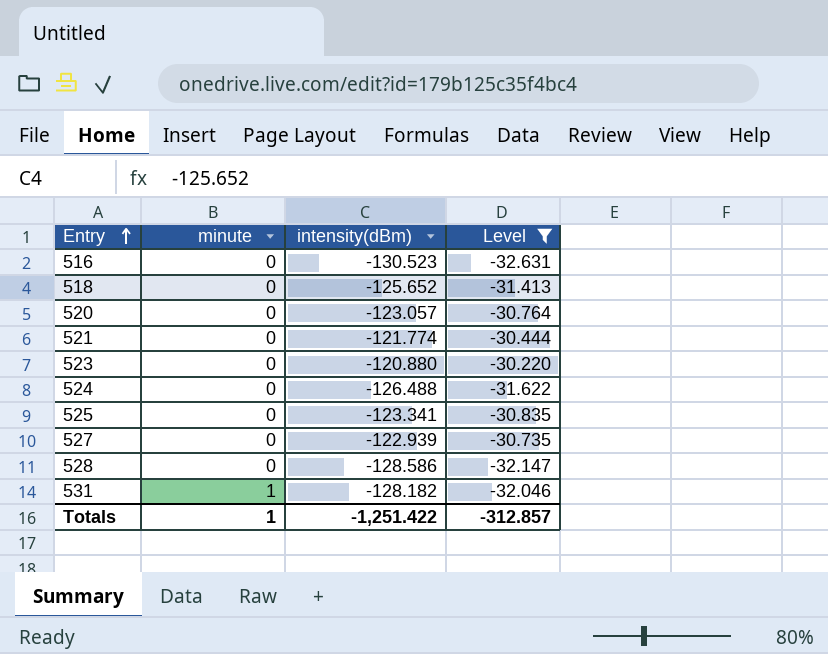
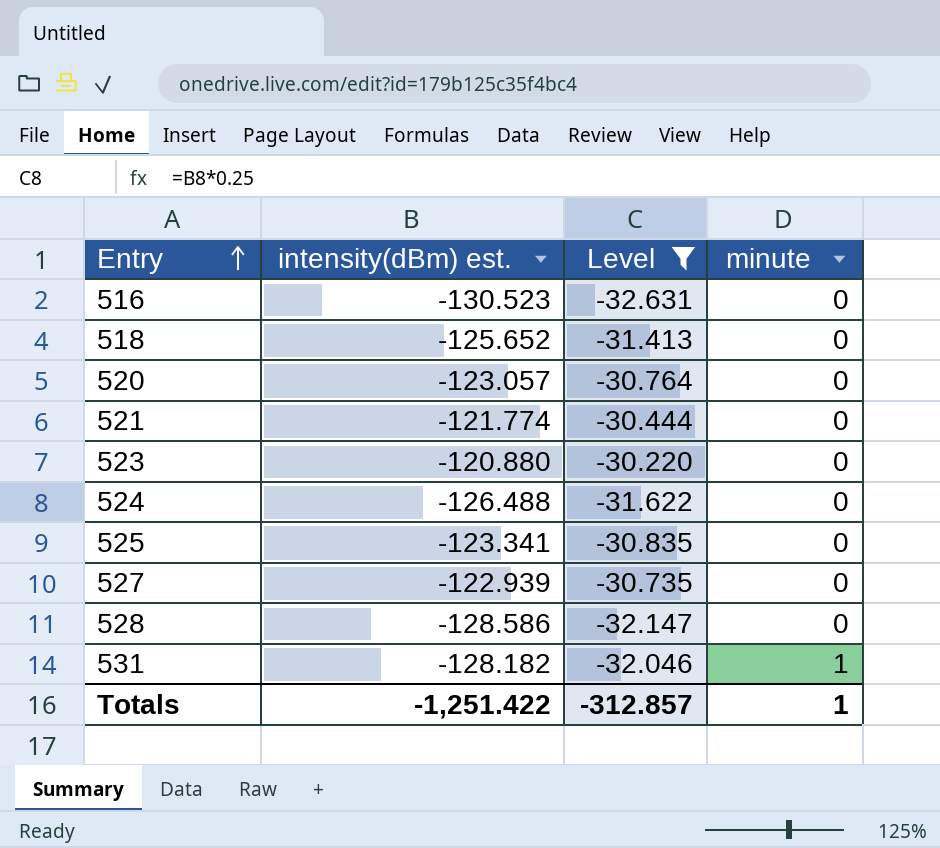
column name: intensity(dBm) -> intensity(dBm) est.
column minute | position: 2 -> 4

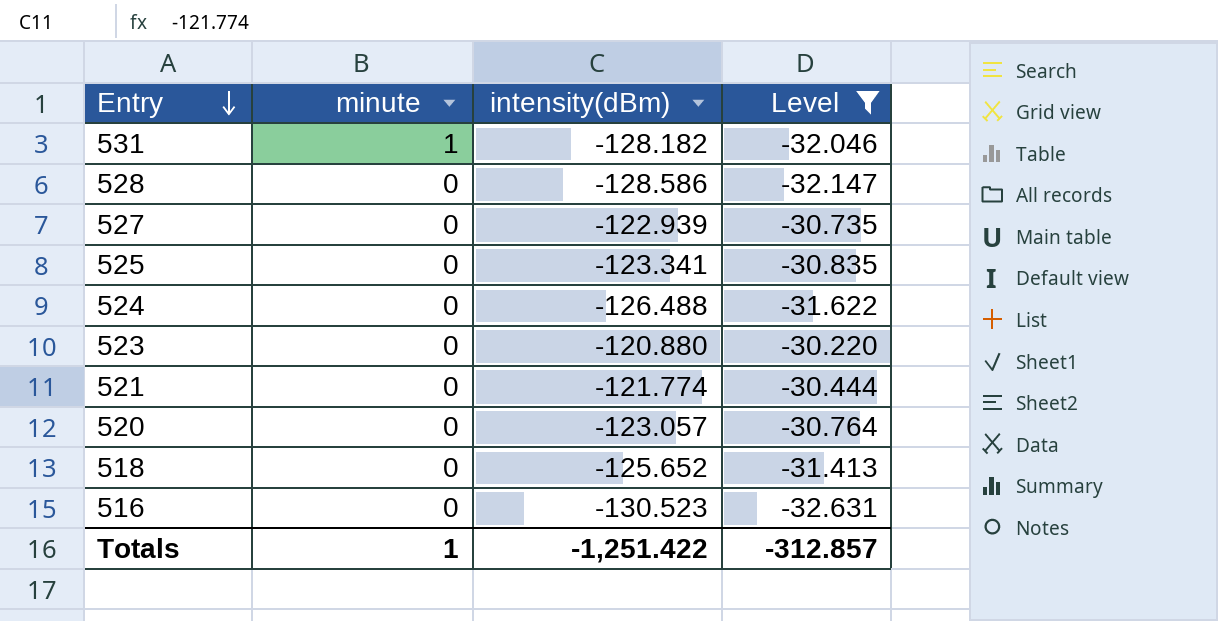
row order: Entry ascending -> Entry descending
column minute | position: 4 -> 2
column name: intensity(dBm) est. -> intensity(dBm)

